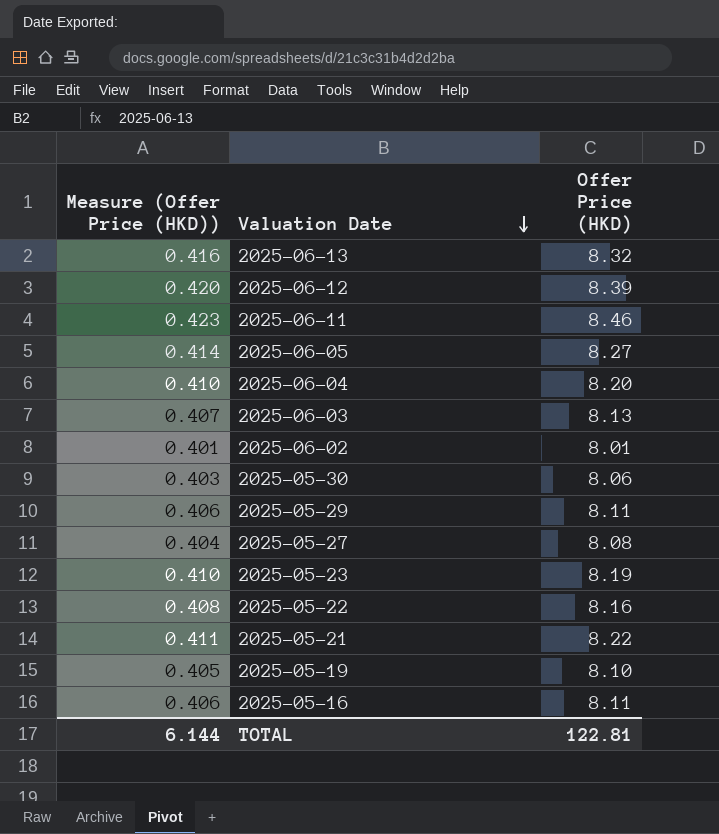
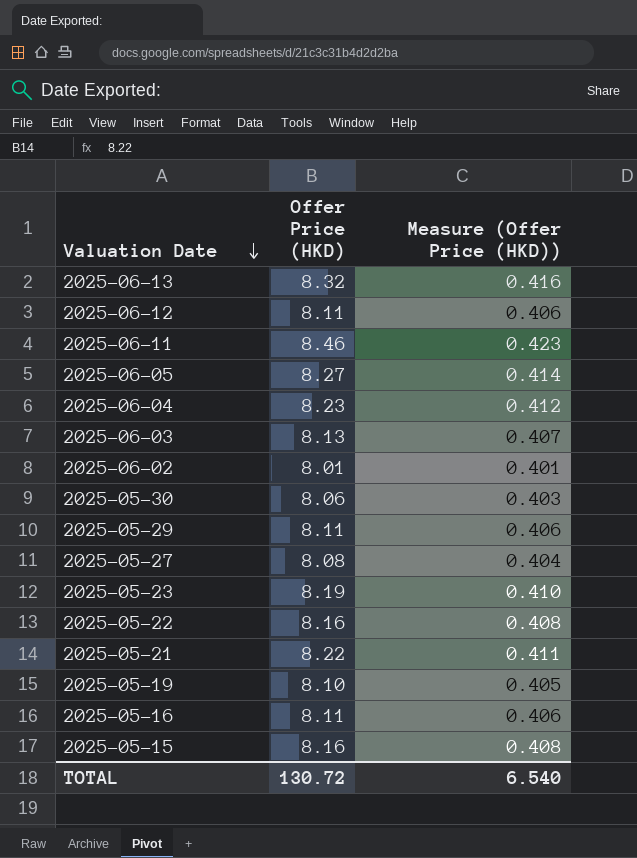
column Measure (Offer Price (HKD)) | position: 1 -> 3
2025-06-12 | Offer Price (HKD): 8.39 -> 8.11
2025-06-12 | Measure (Offer Price (HKD)): 0.420 -> 0.406
2025-06-04 | Offer Price (HKD): 8.20 -> 8.23
2025-06-04 | Measure (Offer Price (HKD)): 0.410 -> 0.412
row 2025-05-15: none -> 8.16 | 0.408
TOTAL | Offer Price (HKD): 122.81 -> 130.72
TOTAL | Measure (Offer Price (HKD)): 6.144 -> 6.540

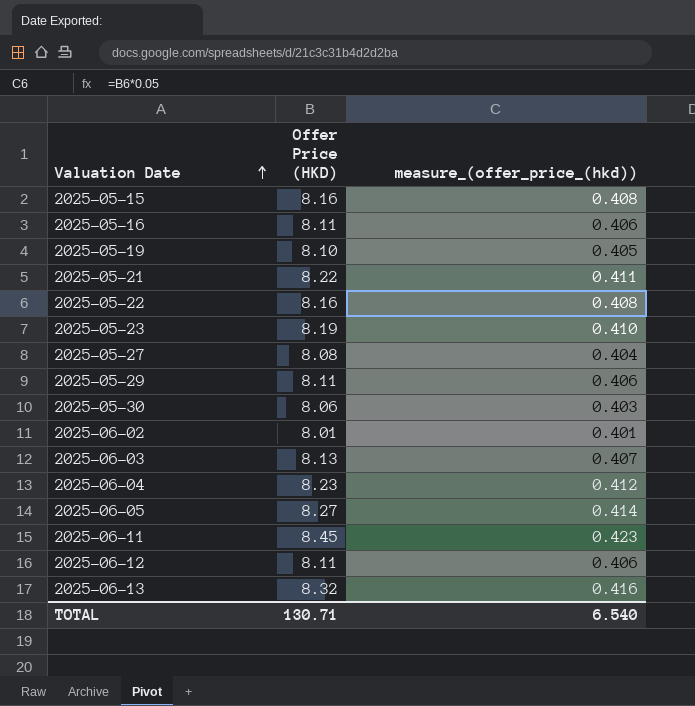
row order: Valuation Date descending -> Valuation Date ascending
column name: Measure (Offer Price (HKD)) -> measure_(offer_price_(hkd))
2025-06-11 | Offer Price (HKD): 8.46 -> 8.45
TOTAL | Offer Price (HKD): 130.72 -> 130.71

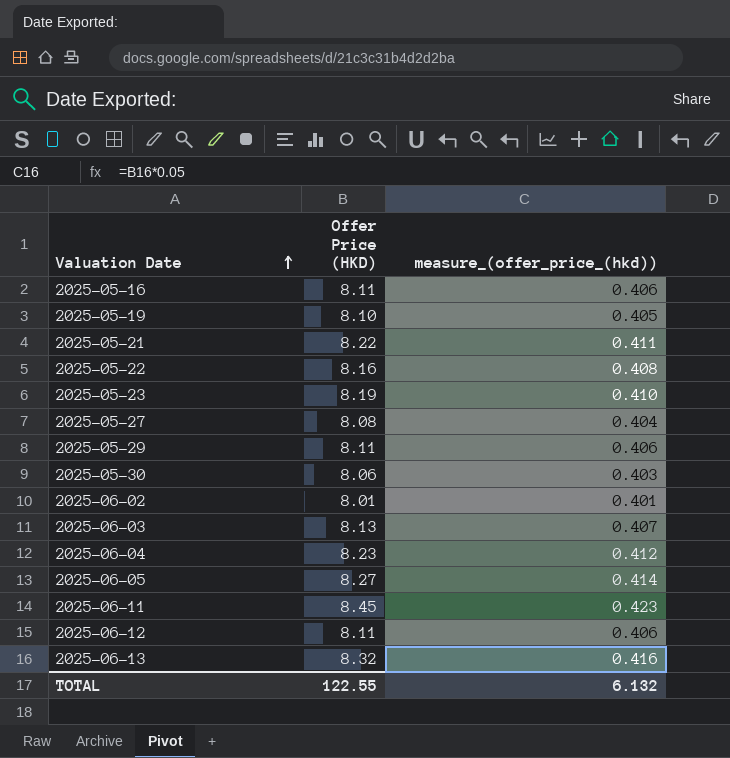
row 2025-05-15: 8.16 | 0.408 -> none
TOTAL | Offer Price (HKD): 130.71 -> 122.55
TOTAL | measure_(offer_price_(hkd)): 6.540 -> 6.132

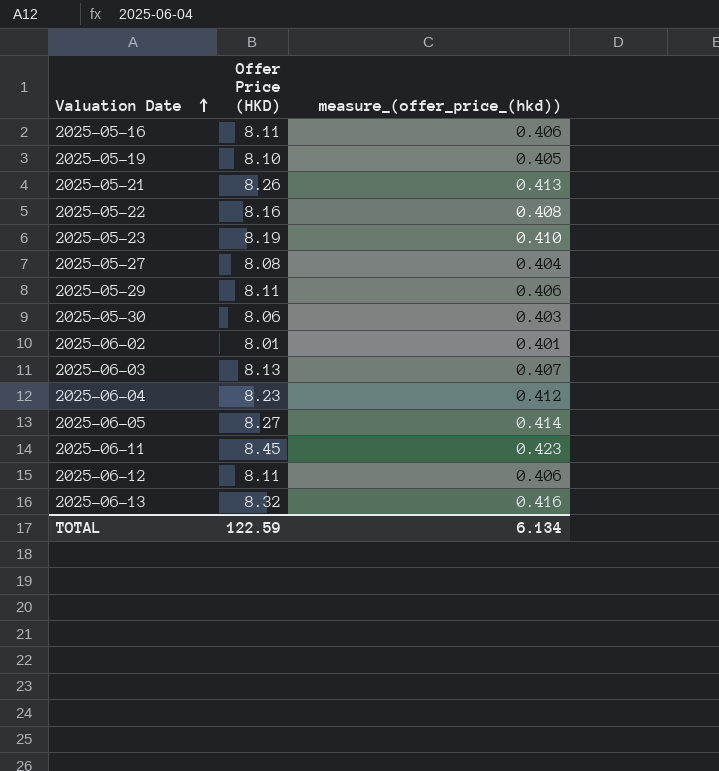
2025-05-21 | Offer Price (HKD): 8.22 -> 8.26
2025-05-21 | measure_(offer_price_(hkd)): 0.411 -> 0.413
TOTAL | Offer Price (HKD): 122.55 -> 122.59
TOTAL | measure_(offer_price_(hkd)): 6.132 -> 6.134

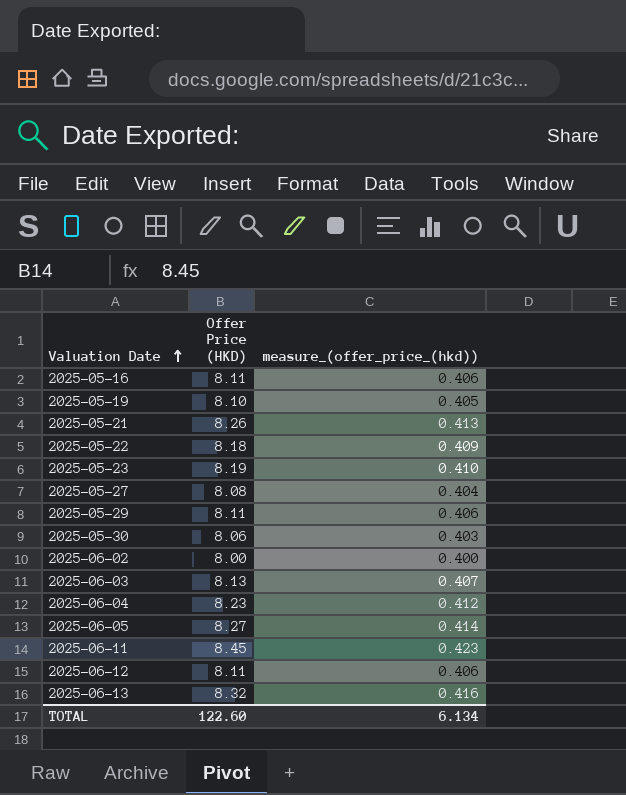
2025-05-22 | Offer Price (HKD): 8.16 -> 8.18
2025-05-22 | measure_(offer_price_(hkd)): 0.408 -> 0.409
2025-06-02 | Offer Price (HKD): 8.01 -> 8.00
2025-06-02 | measure_(offer_price_(hkd)): 0.401 -> 0.400
TOTAL | Offer Price (HKD): 122.59 -> 122.60

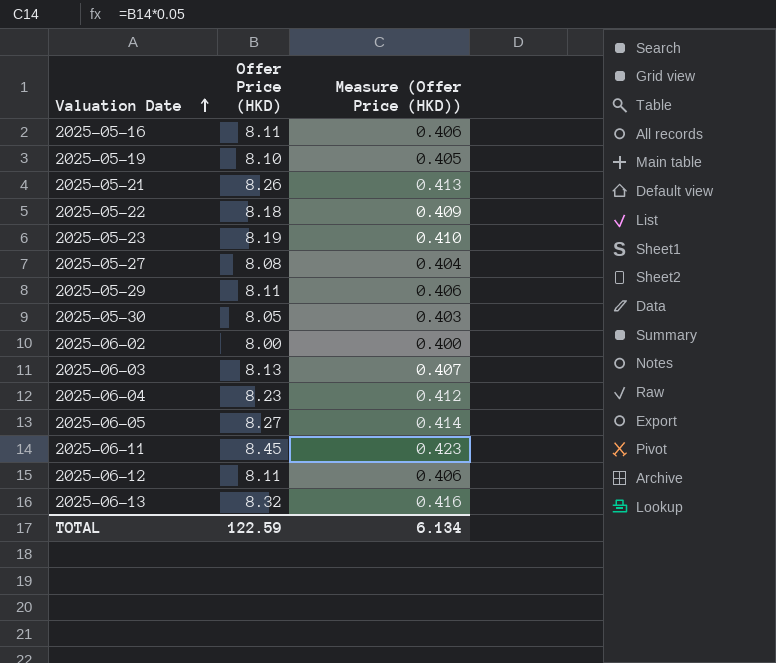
column name: measure_(offer_price_(hkd)) -> Measure (Offer Price (HKD))
2025-05-30 | Offer Price (HKD): 8.06 -> 8.05
TOTAL | Offer Price (HKD): 122.60 -> 122.59

